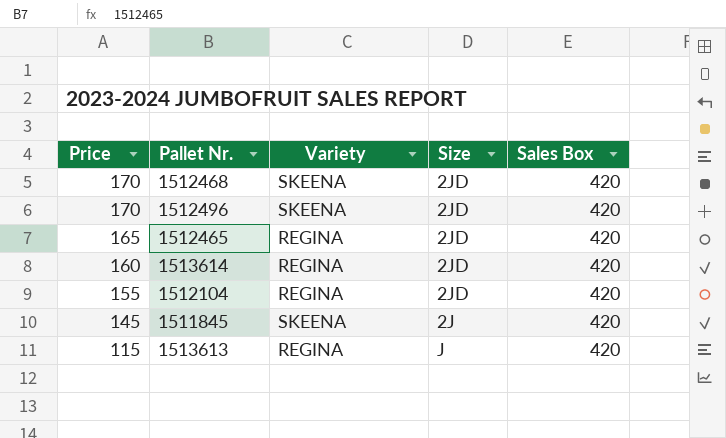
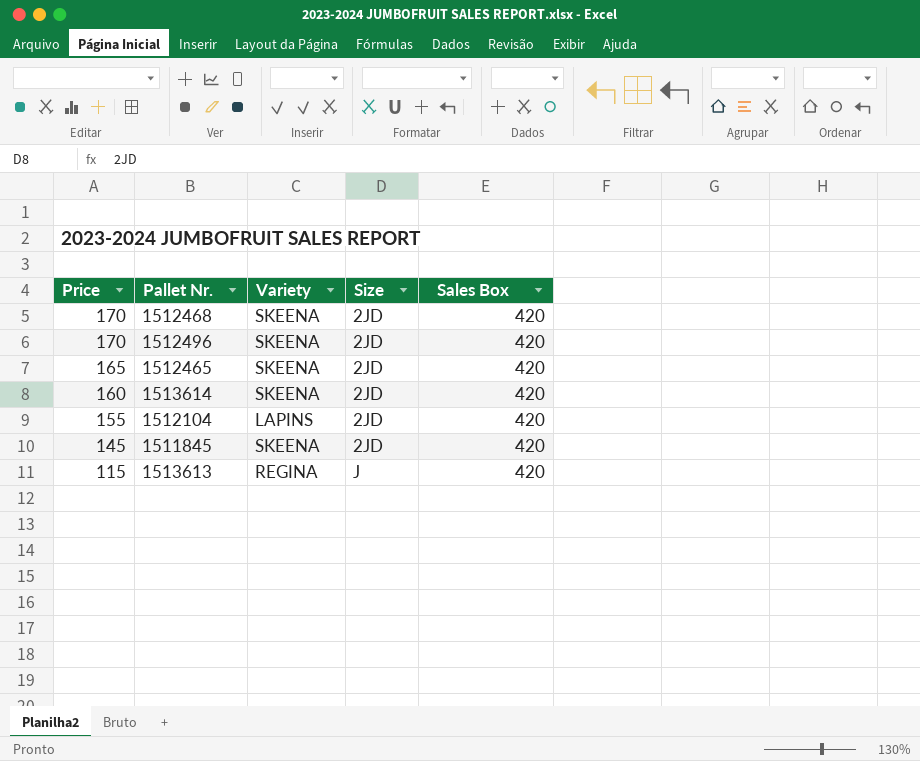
1512465 | Variety: REGINA -> SKEENA
1513614 | Variety: REGINA -> SKEENA
1512104 | Variety: REGINA -> LAPINS
1511845 | Size: 2J -> 2JD

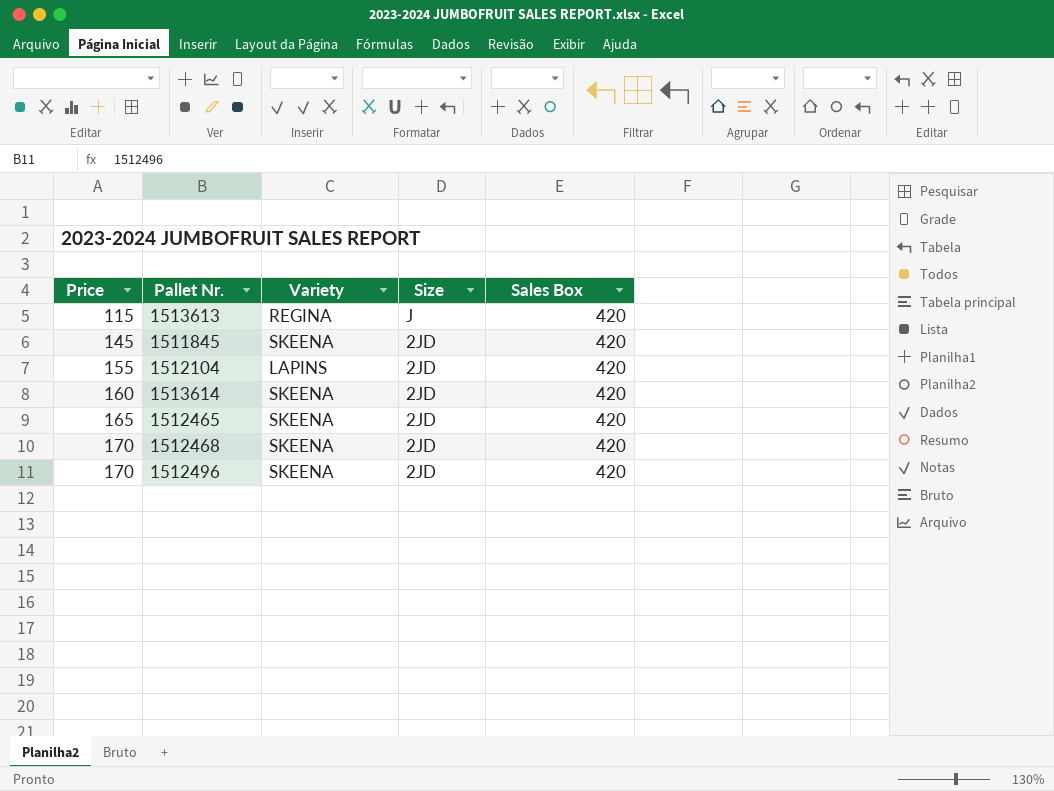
row order: Price descending -> Price ascending

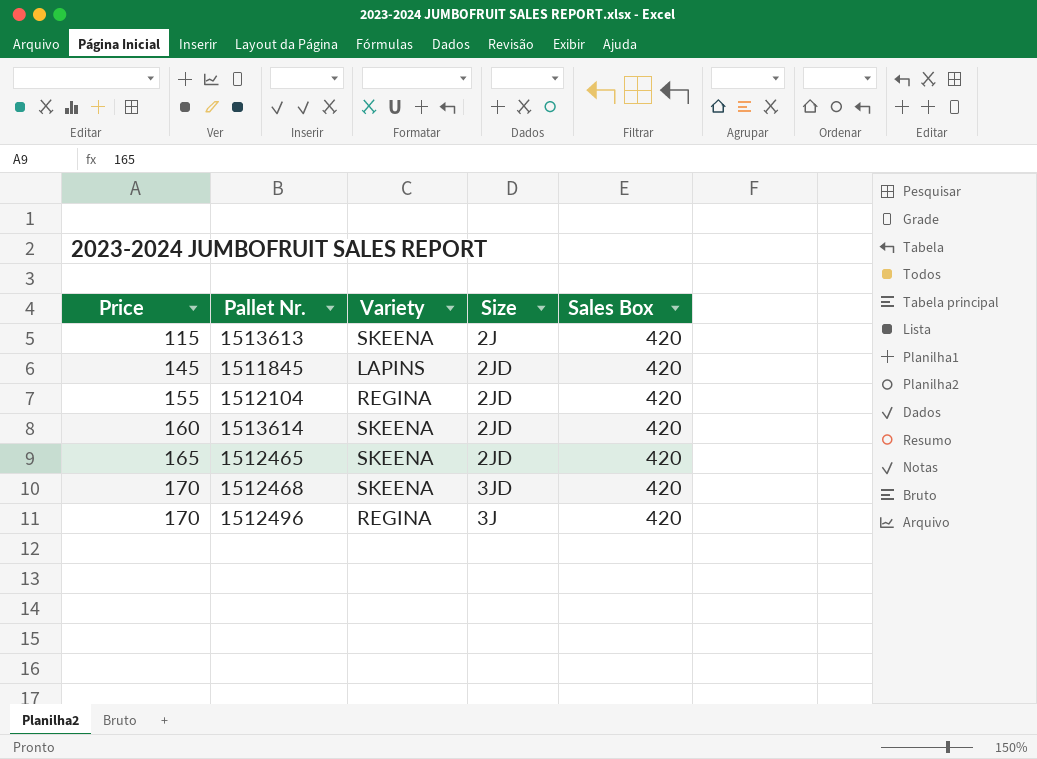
1513613 | Variety: REGINA -> SKEENA
1513613 | Size: J -> 2J
1511845 | Variety: SKEENA -> LAPINS
1512104 | Variety: LAPINS -> REGINA
1512468 | Size: 2JD -> 3JD
1512496 | Variety: SKEENA -> REGINA
1512496 | Size: 2JD -> 3J

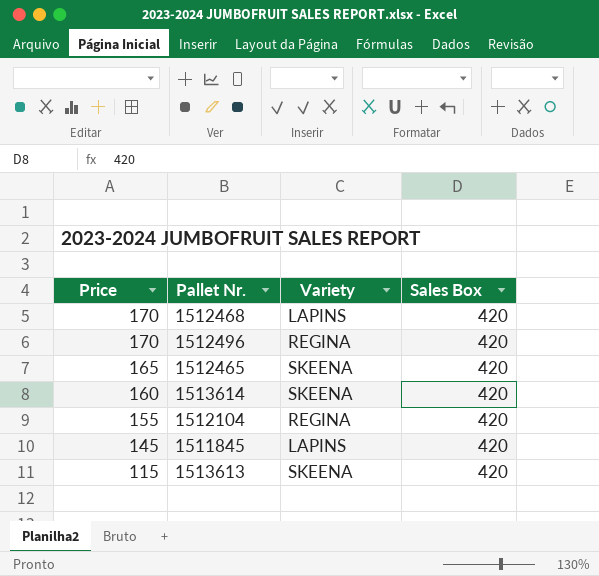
row order: Price ascending -> Price descending
column Size | position: 4 -> none
1512468 | Variety: SKEENA -> LAPINS

